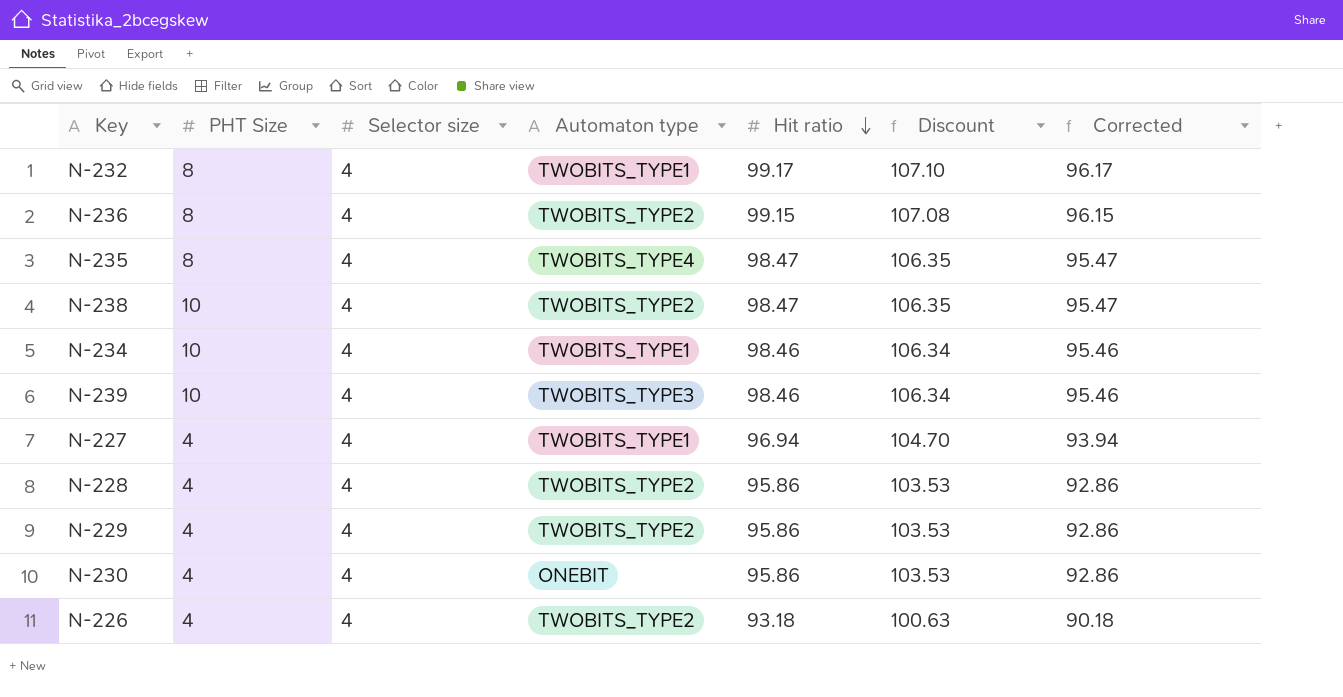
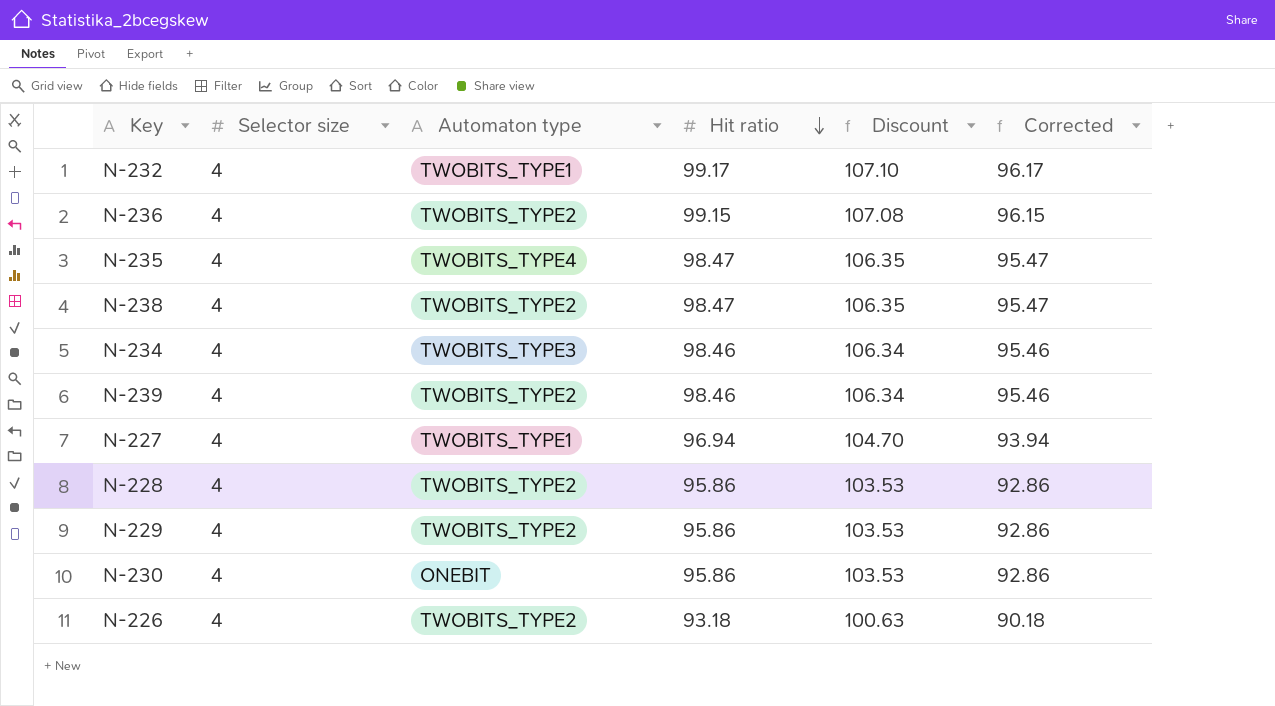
column PHT Size | position: 2 -> none
N-234 | Automaton type: TWOBITS_TYPE1 -> TWOBITS_TYPE3
N-239 | Automaton type: TWOBITS_TYPE3 -> TWOBITS_TYPE2

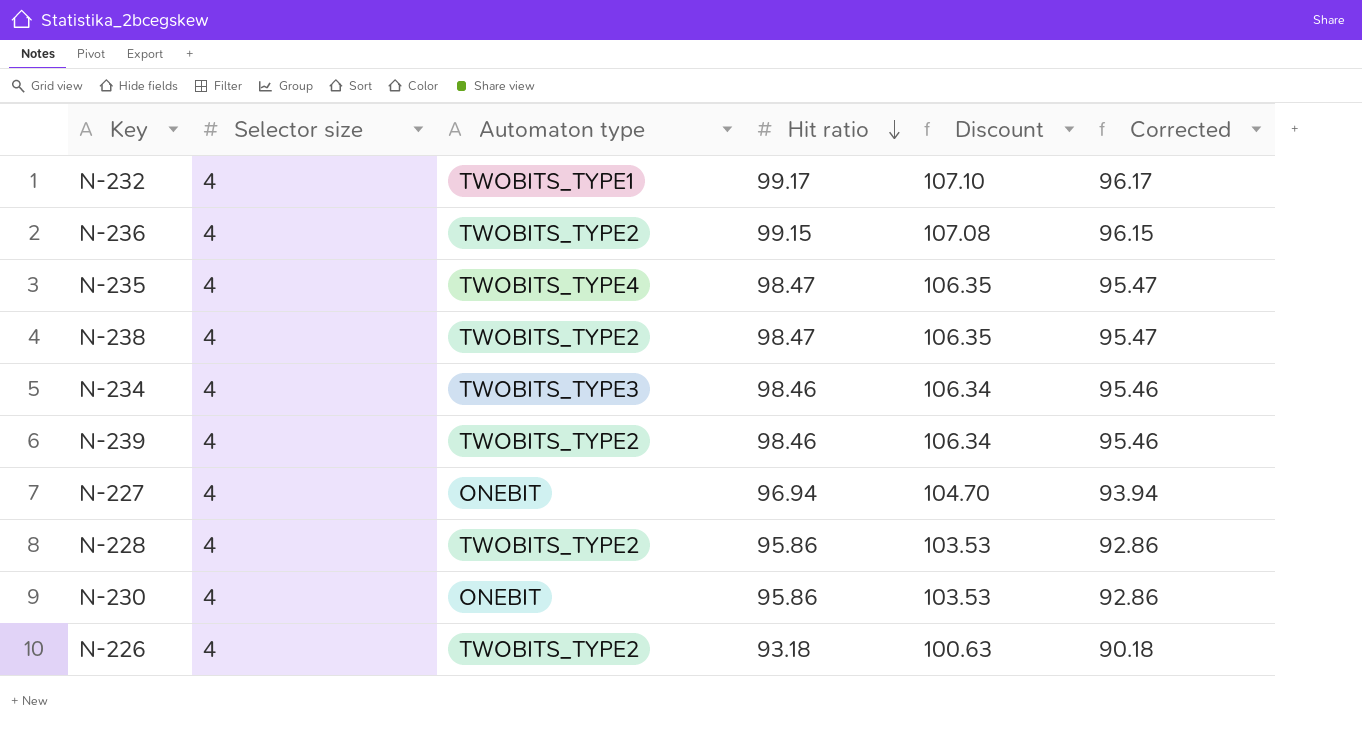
row N-229: 4 | TWOBITS_TYPE2 | 95.86 | 103.53 | 92.86 -> none
N-227 | Automaton type: TWOBITS_TYPE1 -> ONEBIT

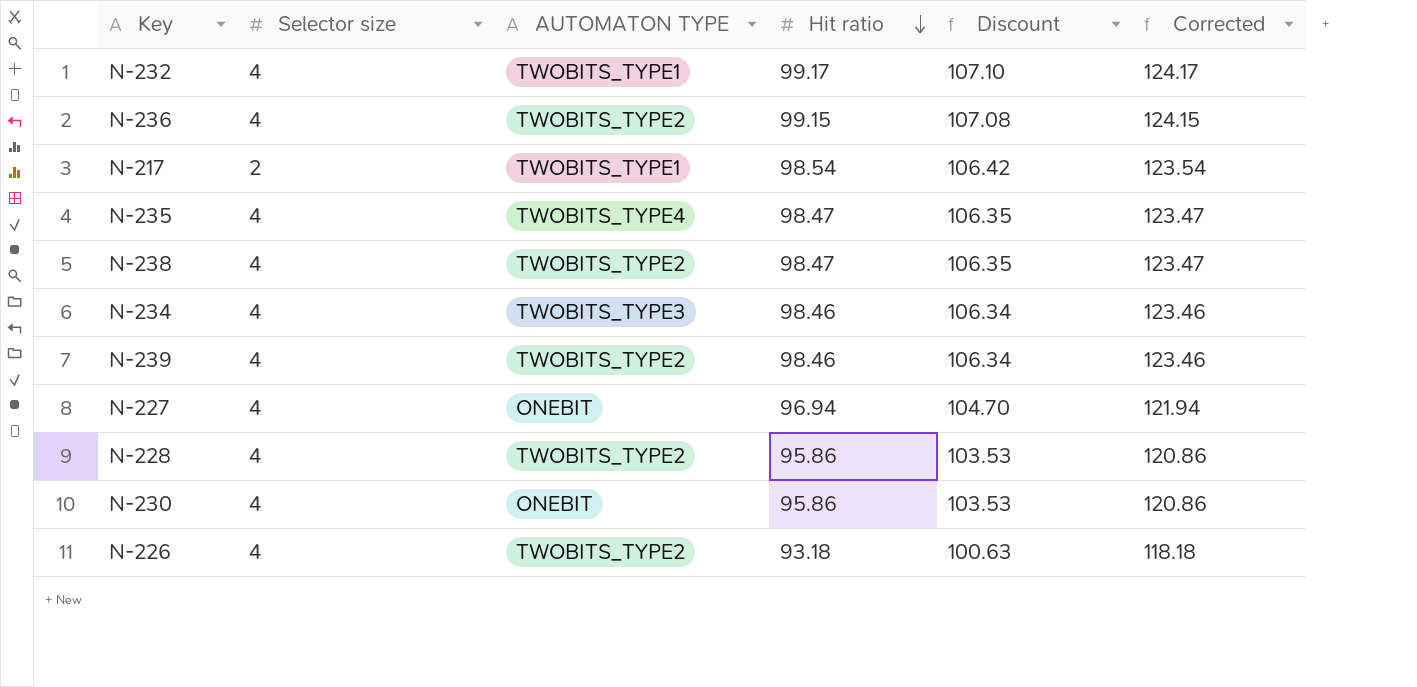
column name: Automaton type -> AUTOMATON TYPE
column Corrected | formula: [Hit ratio] - 3 -> [Hit ratio] + 25
row N-217: none -> 2 | TWOBITS_TYPE1 | 98.54 | 106.42 | 123.54

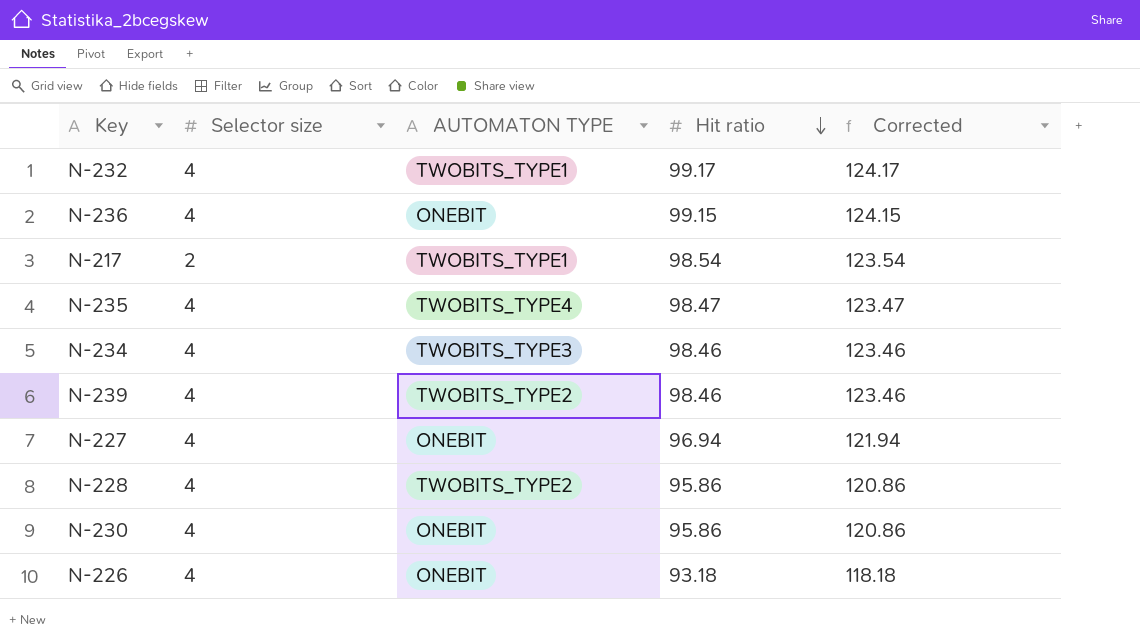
column Discount | formula: [Hit ratio] * 1.08 -> none
row N-238: 4 | TWOBITS_TYPE2 | 98.47 | 106.35 | 123.47 -> none
N-236 | AUTOMATON TYPE: TWOBITS_TYPE2 -> ONEBIT
N-226 | AUTOMATON TYPE: TWOBITS_TYPE2 -> ONEBIT

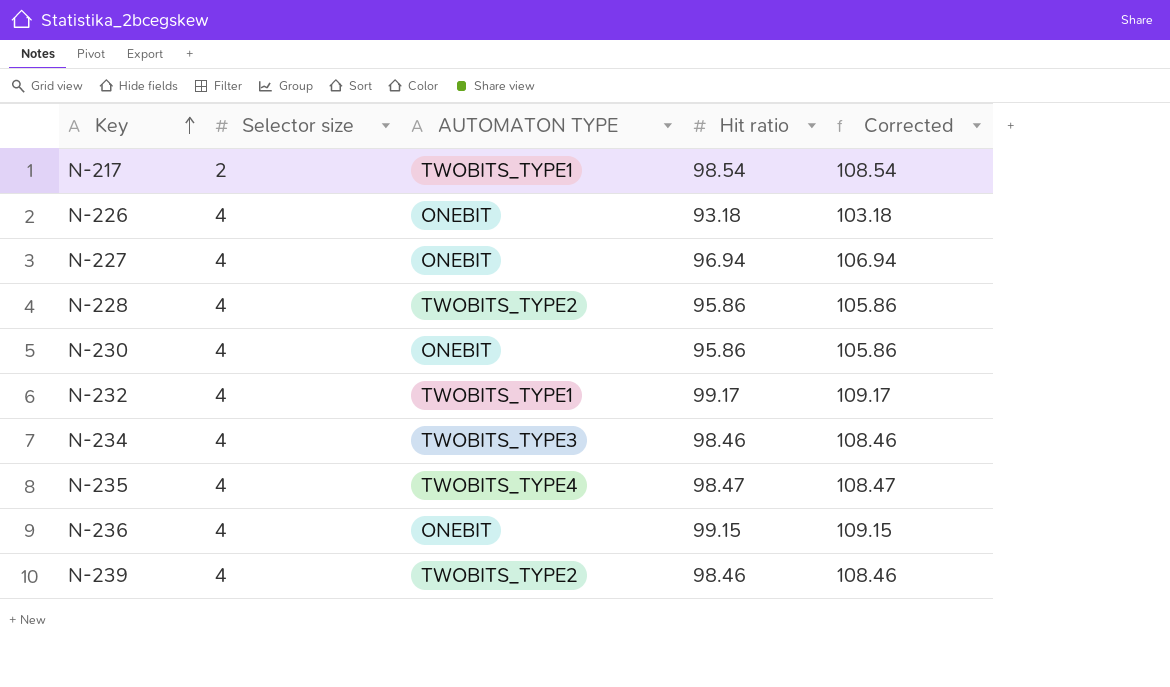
row order: Hit ratio descending -> Key ascending
column Corrected | formula: [Hit ratio] + 25 -> [Hit ratio] + 10

